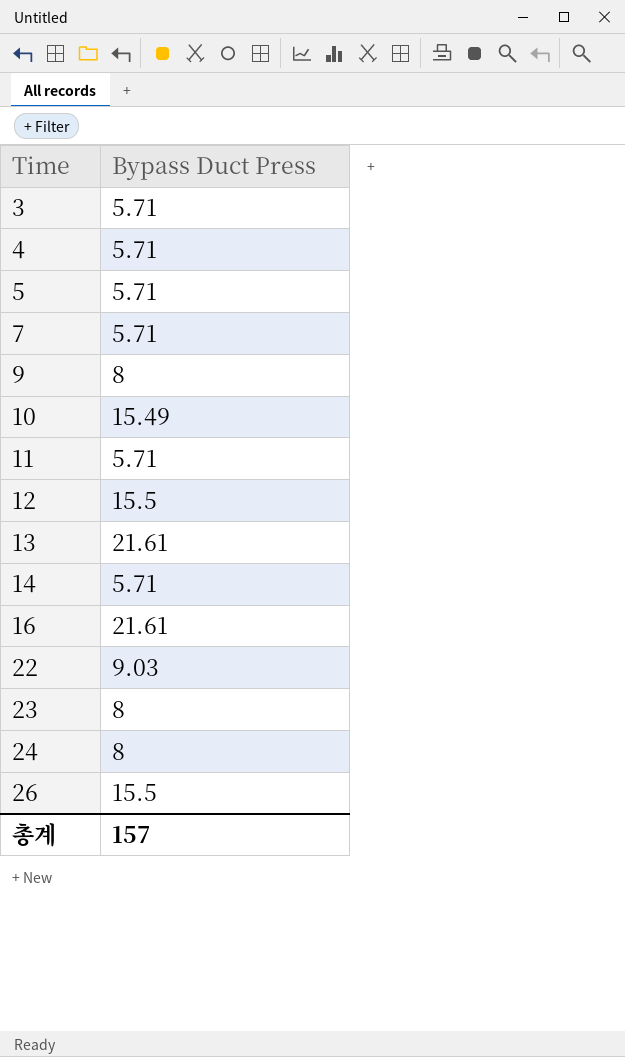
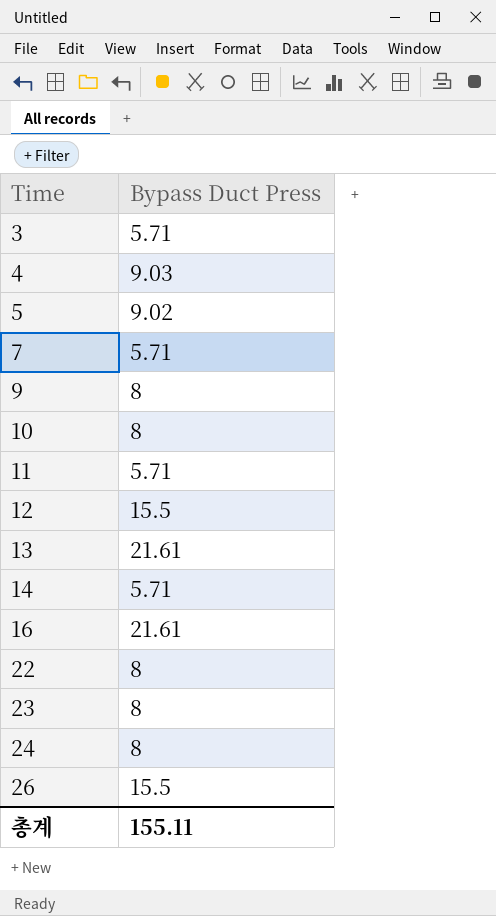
4 | Bypass Duct Press: 5.71 -> 9.03
5 | Bypass Duct Press: 5.71 -> 9.02
10 | Bypass Duct Press: 15.49 -> 8
22 | Bypass Duct Press: 9.03 -> 8
총계 | Bypass Duct Press: 157 -> 155.11

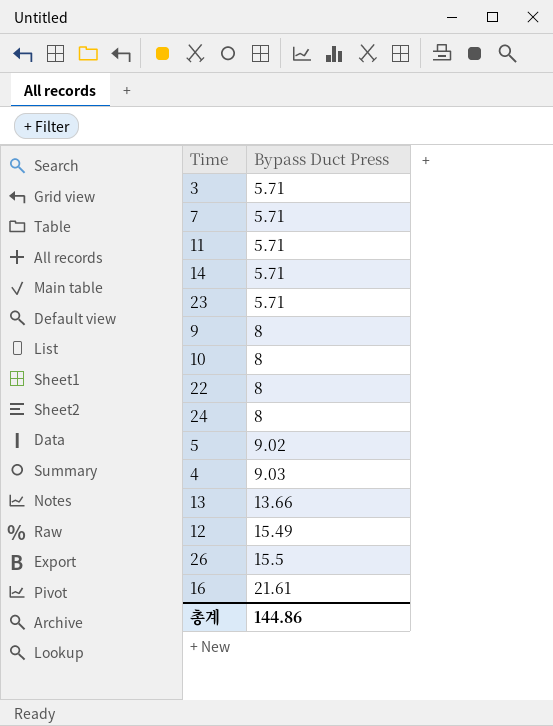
row order: Time ascending -> Bypass Duct Press ascending
23 | Bypass Duct Press: 8 -> 5.71
13 | Bypass Duct Press: 21.61 -> 13.66
12 | Bypass Duct Press: 15.5 -> 15.49
총계 | Bypass Duct Press: 155.11 -> 144.86

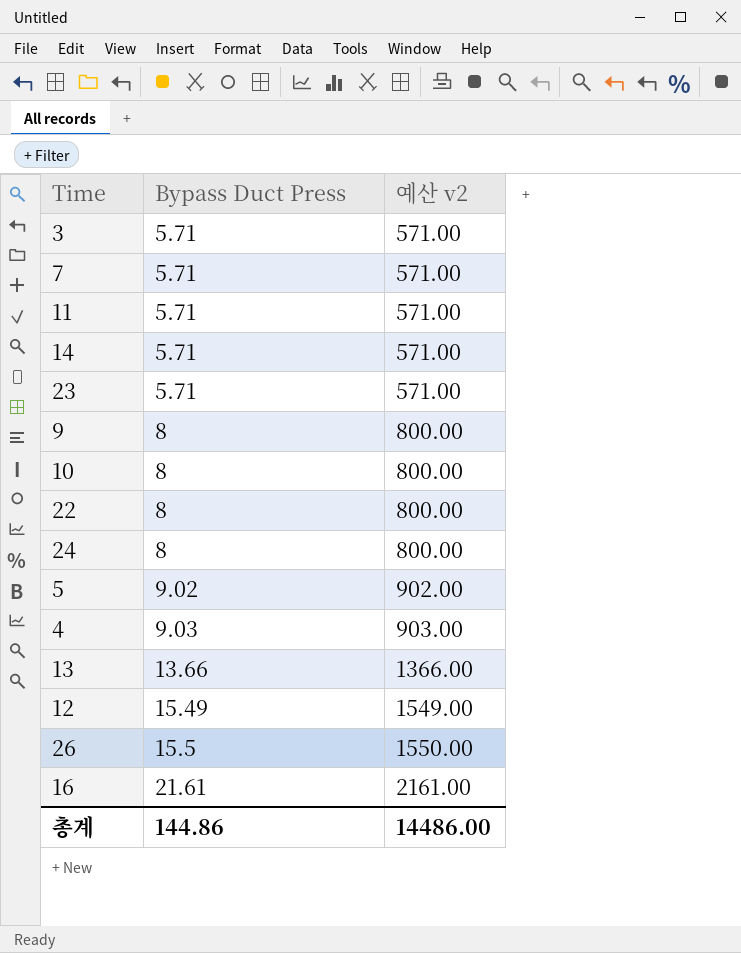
column 예산 v2 | formula: none -> [Bypass Duct Press] * 100

